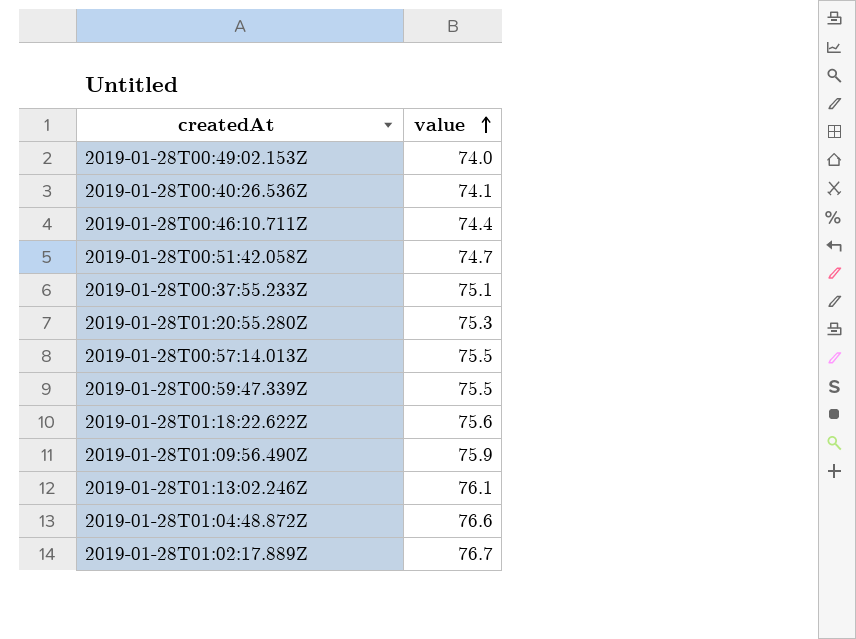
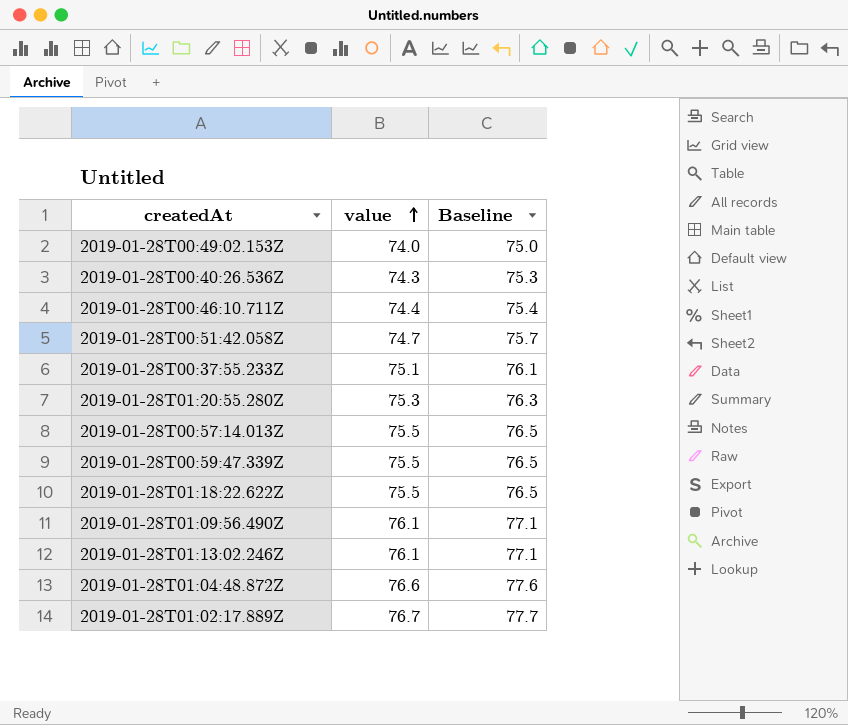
column Baseline | formula: none -> [value] + 1
2019-01-28T00:40:26.536Z | value: 74.1 -> 74.3
2019-01-28T01:18:22.622Z | value: 75.6 -> 75.5
2019-01-28T01:09:56.490Z | value: 75.9 -> 76.1

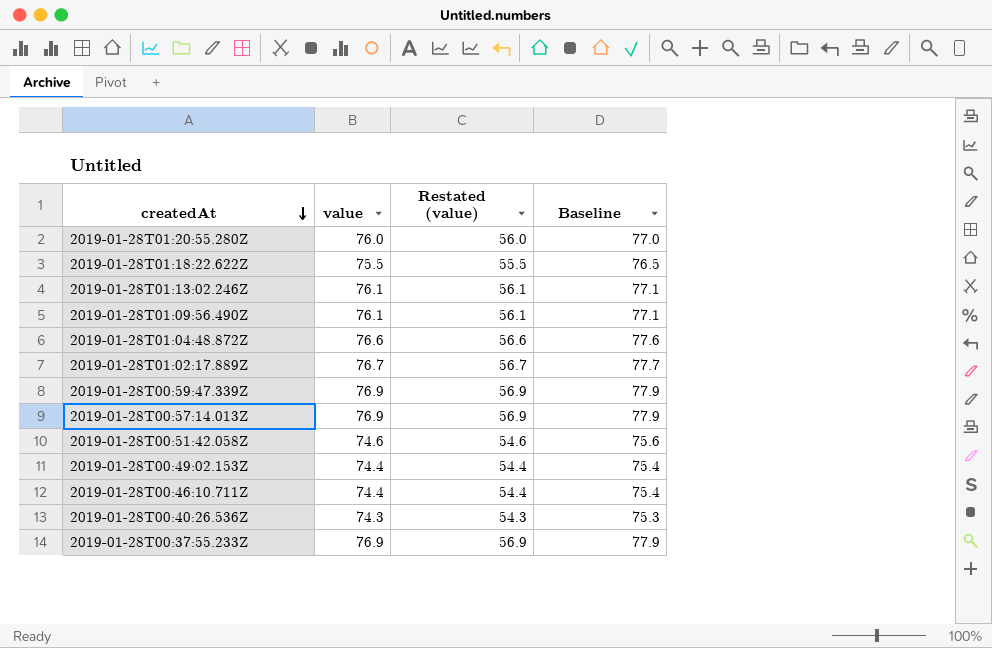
row order: value ascending -> createdAt descending
column Restated (value) | formula: none -> [value] - 20
2019-01-28T01:20:55.280Z | value: 75.3 -> 76.0
2019-01-28T01:20:55.280Z | Baseline: 76.3 -> 77.0
2019-01-28T00:59:47.339Z | value: 75.5 -> 76.9
2019-01-28T00:59:47.339Z | Baseline: 76.5 -> 77.9
2019-01-28T00:57:14.013Z | value: 75.5 -> 76.9
2019-01-28T00:57:14.013Z | Baseline: 76.5 -> 77.9
2019-01-28T00:51:42.058Z | value: 74.7 -> 74.6
2019-01-28T00:51:42.058Z | Baseline: 75.7 -> 75.6
2019-01-28T00:49:02.153Z | value: 74.0 -> 74.4
2019-01-28T00:49:02.153Z | Baseline: 75.0 -> 75.4
2019-01-28T00:37:55.233Z | value: 75.1 -> 76.9
2019-01-28T00:37:55.233Z | Baseline: 76.1 -> 77.9

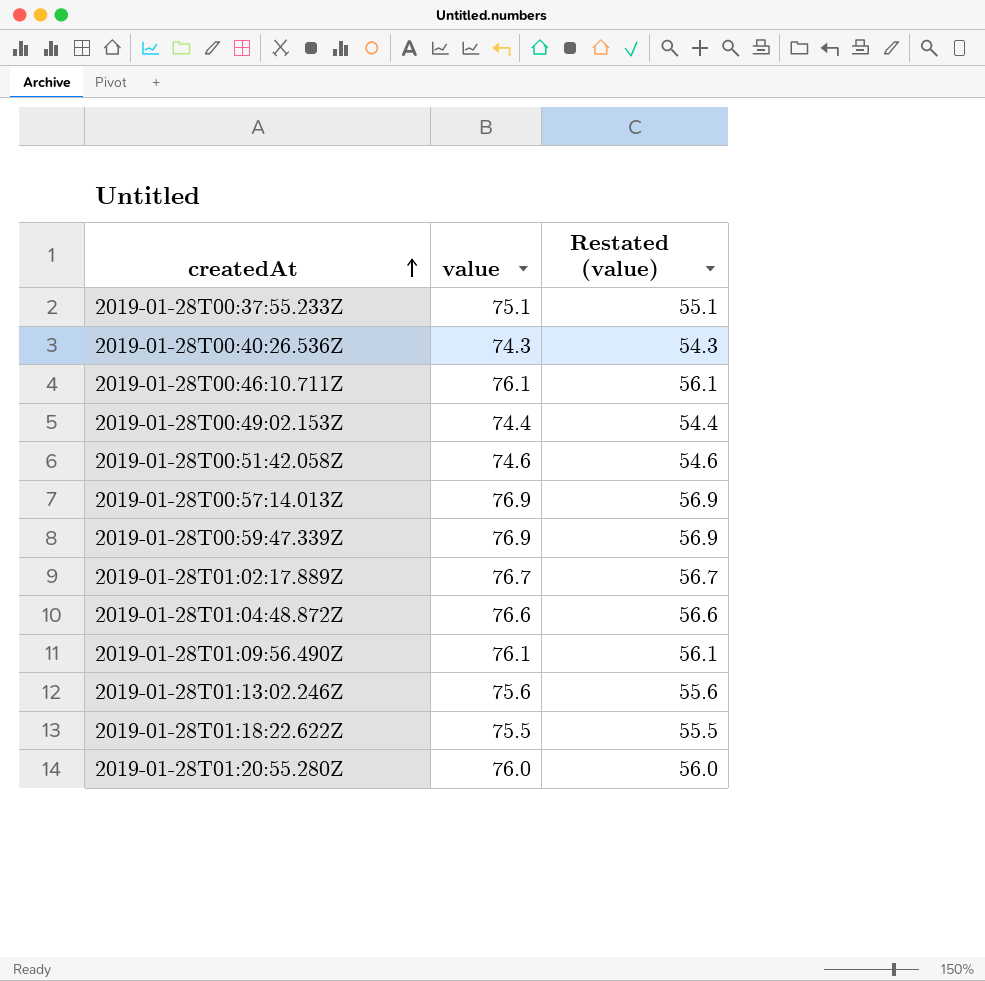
row order: createdAt descending -> createdAt ascending
column Baseline | formula: [value] + 1 -> none
2019-01-28T00:37:55.233Z | value: 76.9 -> 75.1
2019-01-28T00:37:55.233Z | Restated (value): 56.9 -> 55.1
2019-01-28T00:46:10.711Z | value: 74.4 -> 76.1
2019-01-28T00:46:10.711Z | Restated (value): 54.4 -> 56.1
2019-01-28T01:13:02.246Z | value: 76.1 -> 75.6
2019-01-28T01:13:02.246Z | Restated (value): 56.1 -> 55.6

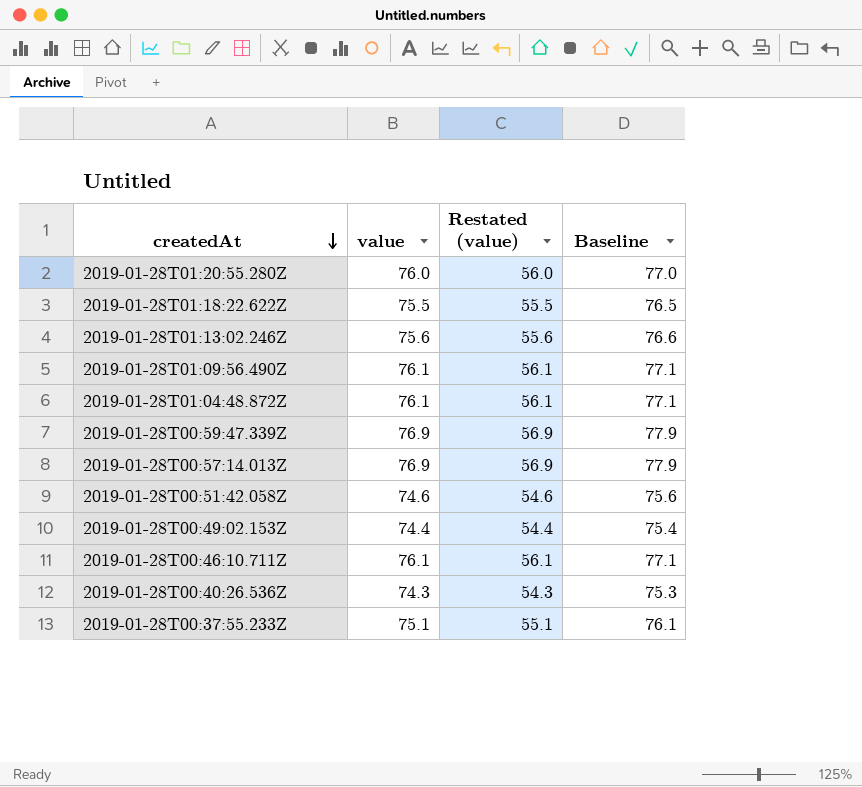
row order: createdAt ascending -> createdAt descending
column Baseline | formula: none -> [value] + 1
row 2019-01-28T01:02:17.889Z: 76.7 | 56.7 -> none
2019-01-28T01:04:48.872Z | value: 76.6 -> 76.1
2019-01-28T01:04:48.872Z | Restated (value): 56.6 -> 56.1

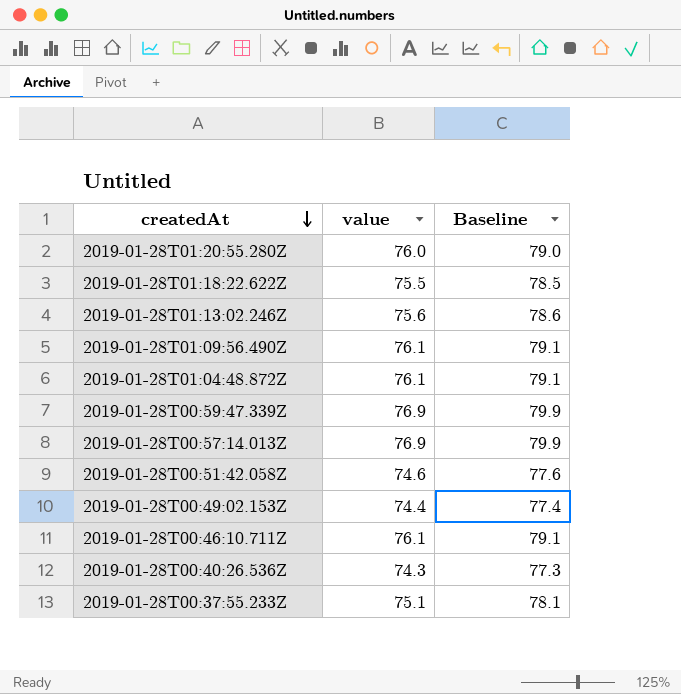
column Restated (value) | formula: [value] - 20 -> none
column Baseline | formula: [value] + 1 -> [value] + 3

